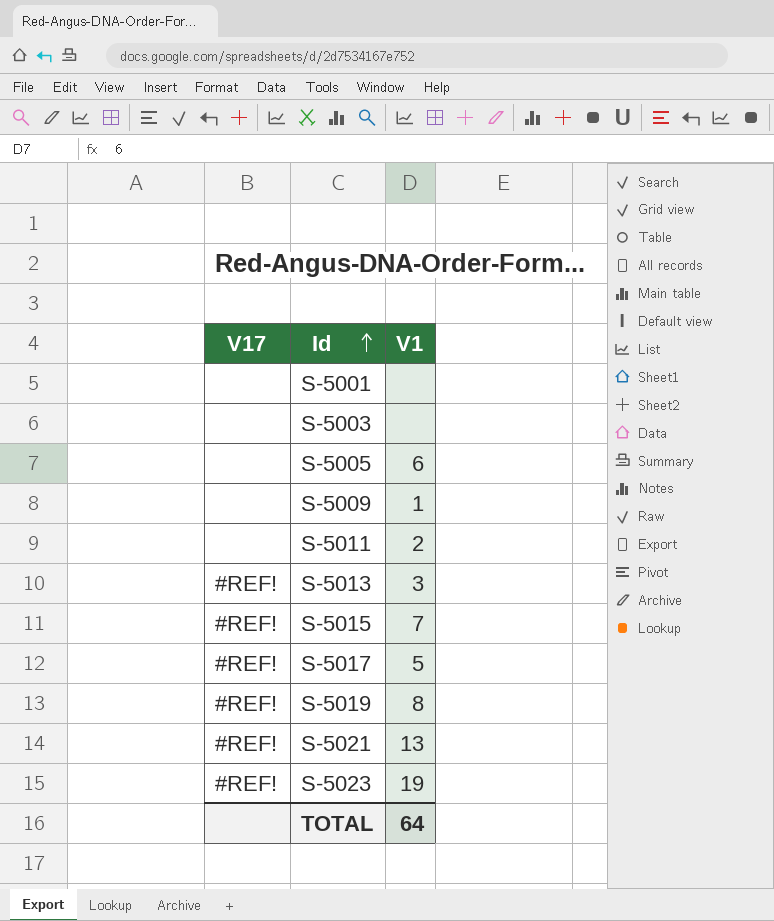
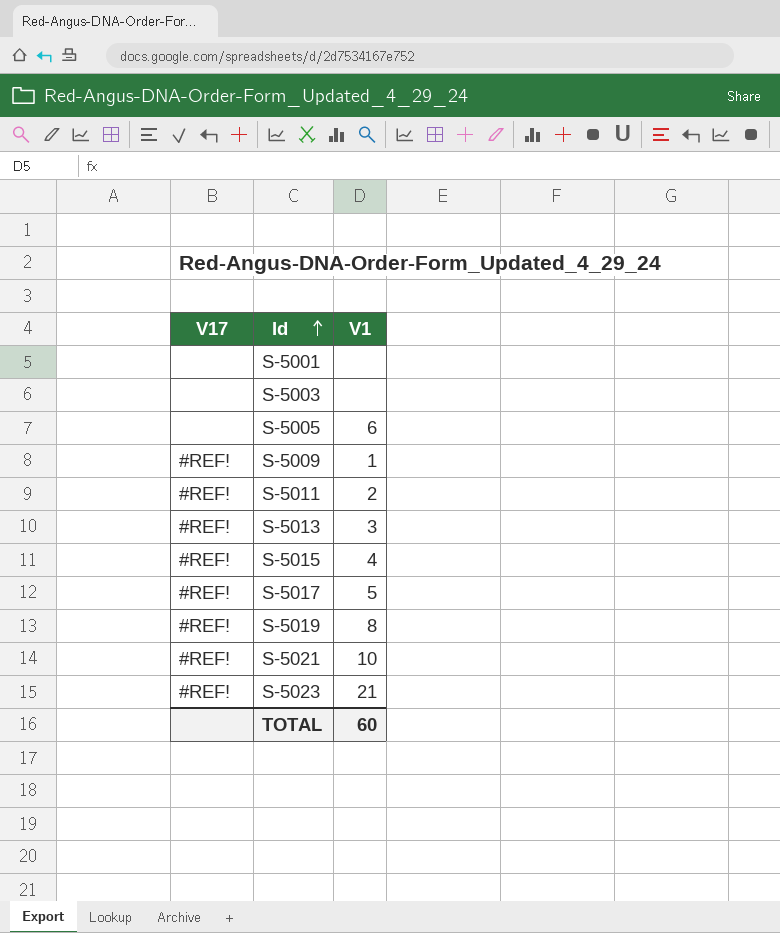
S-5009 | V17: none -> #REF!
S-5011 | V17: none -> #REF!
S-5015 | V1: 7 -> 4
S-5021 | V1: 13 -> 10
S-5023 | V1: 19 -> 21
TOTAL | V1: 64 -> 60

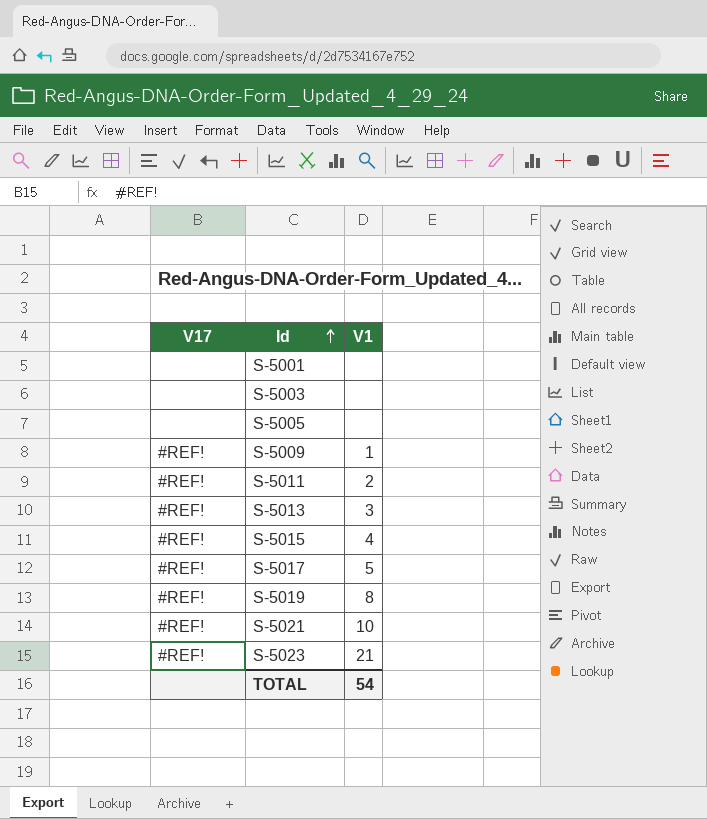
S-5005 | V1: 6 -> none
TOTAL | V1: 60 -> 54

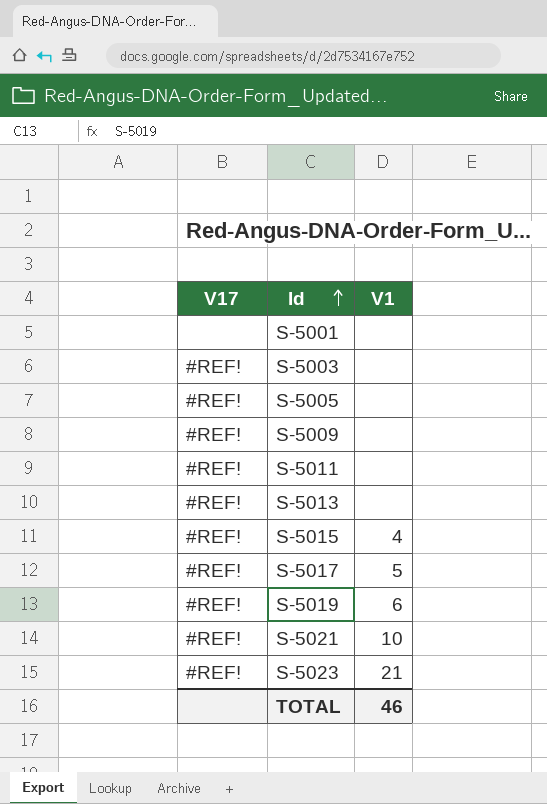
S-5003 | V17: none -> #REF!
S-5005 | V17: none -> #REF!
S-5009 | V1: 1 -> none
S-5011 | V1: 2 -> none
S-5013 | V1: 3 -> none
S-5019 | V1: 8 -> 6
TOTAL | V1: 54 -> 46

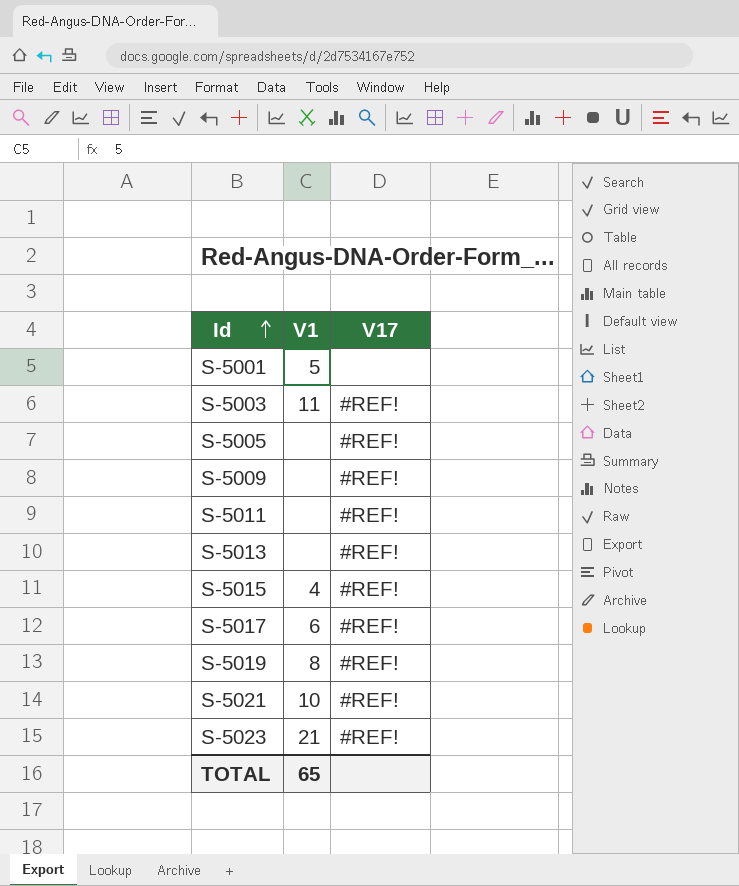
column V17 | position: 1 -> 3
S-5001 | V1: none -> 5
S-5003 | V1: none -> 11
S-5017 | V1: 5 -> 6
S-5019 | V1: 6 -> 8
TOTAL | V1: 46 -> 65

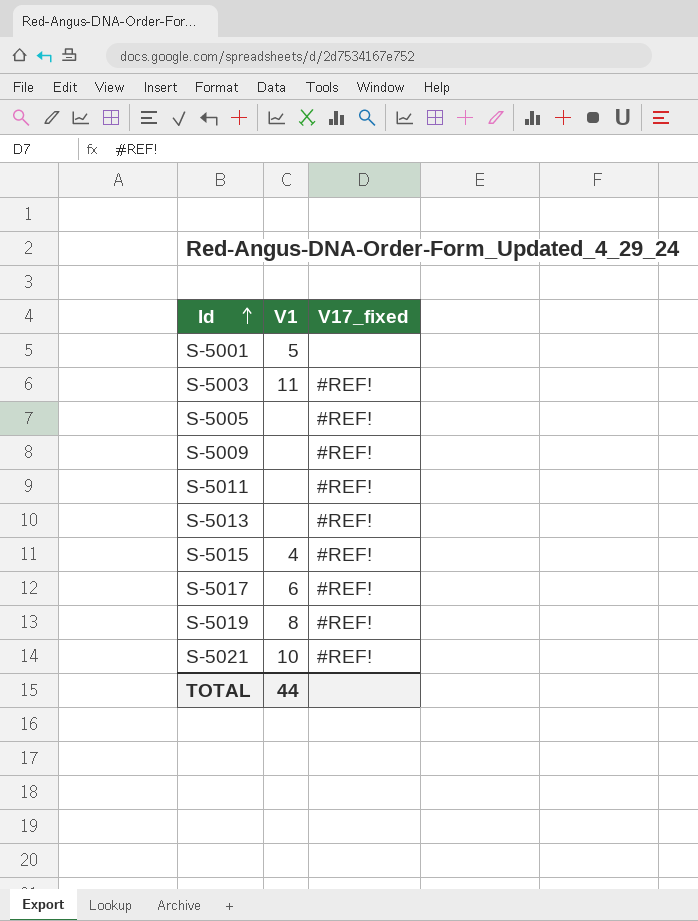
column name: V17 -> V17_fixed
row S-5023: 21 | #REF! -> none
TOTAL | V1: 65 -> 44

